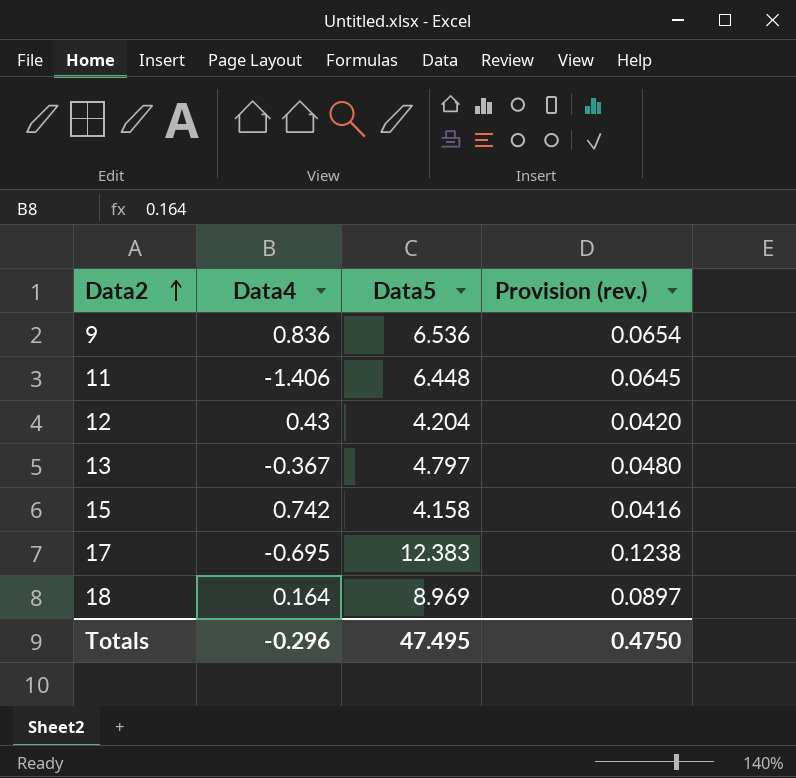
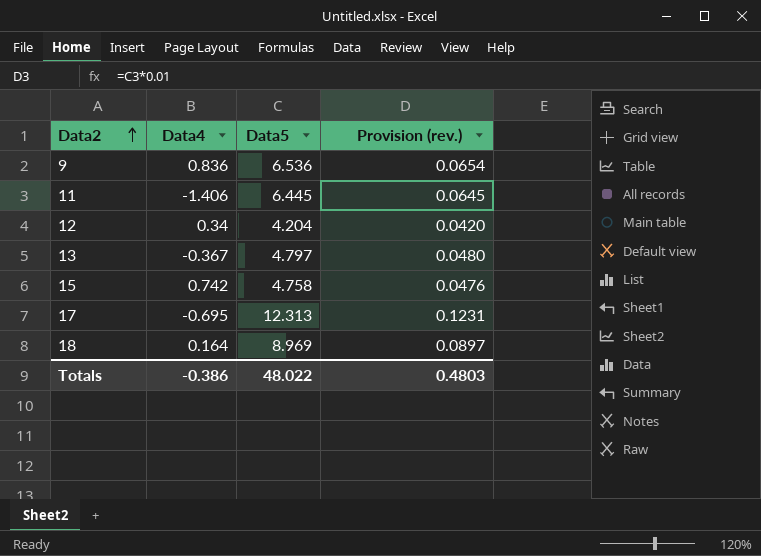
11 | Data5: 6.448 -> 6.445
12 | Data4: 0.43 -> 0.34
15 | Data5: 4.158 -> 4.758
15 | Provision (rev.): 0.0416 -> 0.0476
17 | Data5: 12.383 -> 12.313
17 | Provision (rev.): 0.1238 -> 0.1231
Totals | Data4: -0.296 -> -0.386
Totals | Data5: 47.495 -> 48.022
Totals | Provision (rev.): 0.4750 -> 0.4803

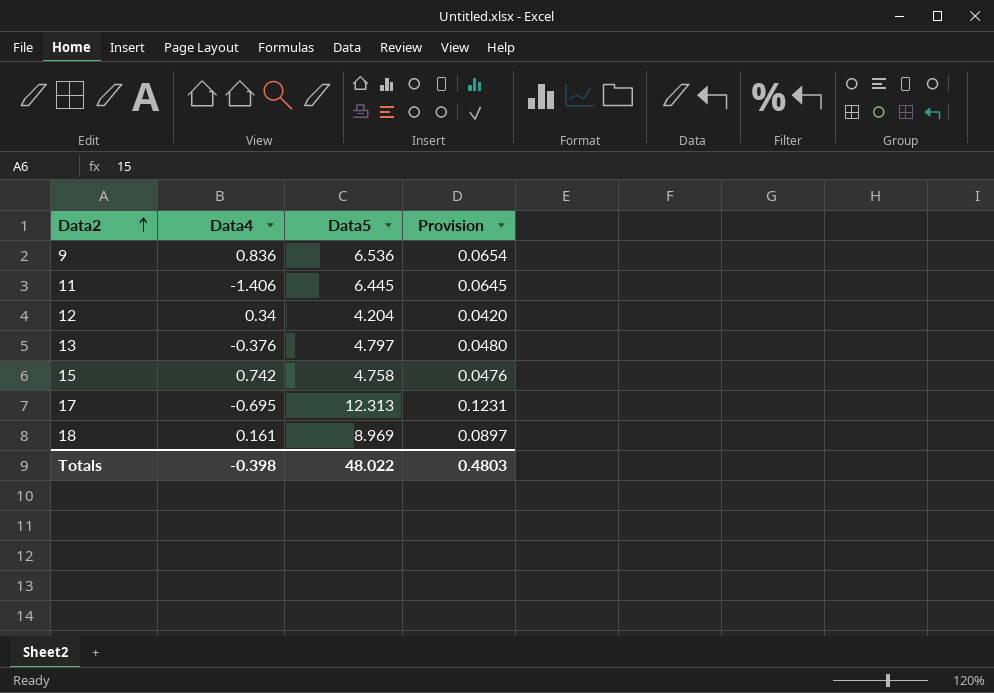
column name: Provision (rev.) -> Provision
13 | Data4: -0.367 -> -0.376
18 | Data4: 0.164 -> 0.161
Totals | Data4: -0.386 -> -0.398

